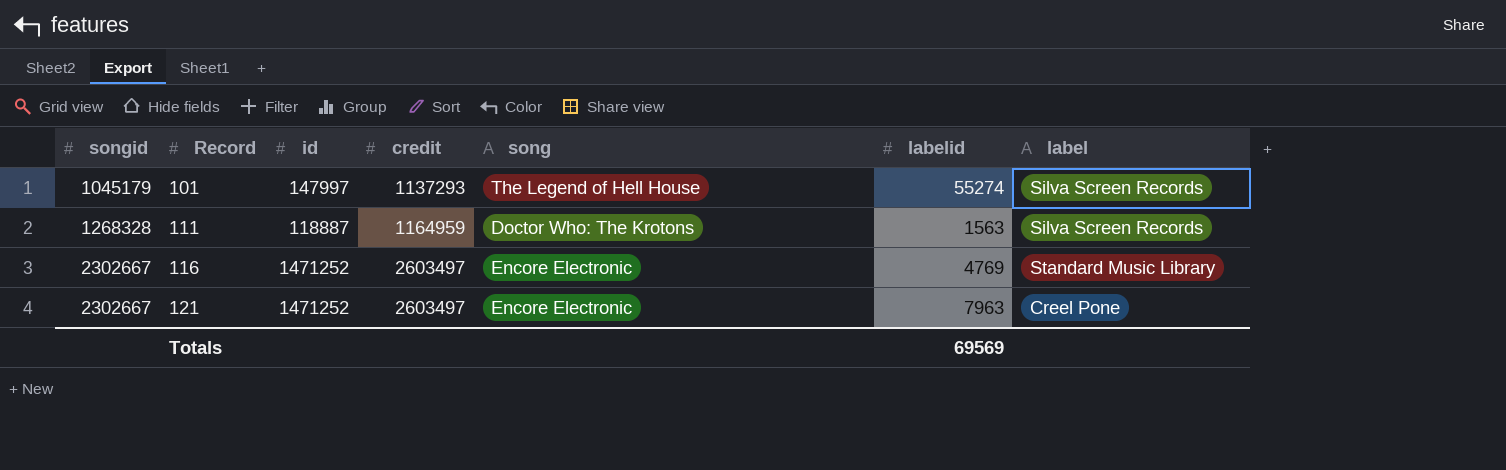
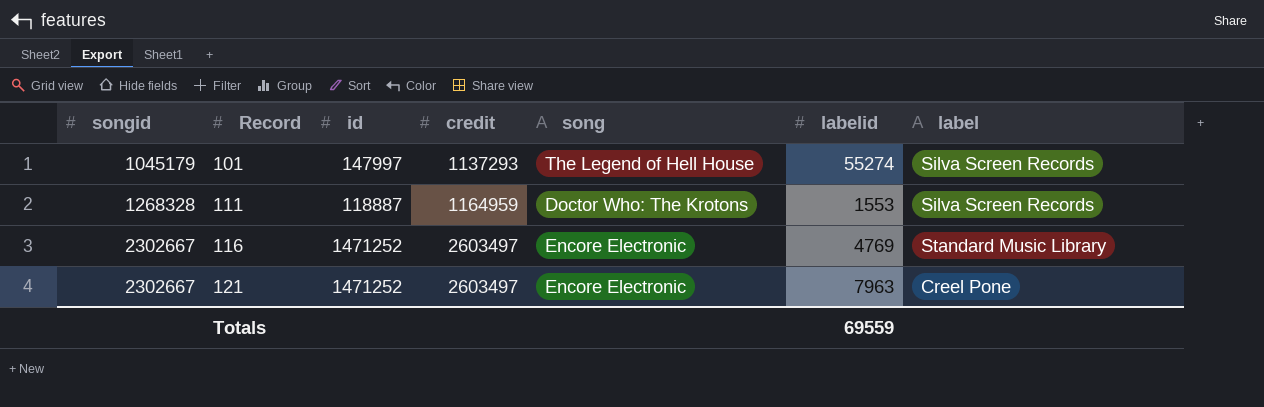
111 | labelid: 1563 -> 1553
Totals | labelid: 69569 -> 69559

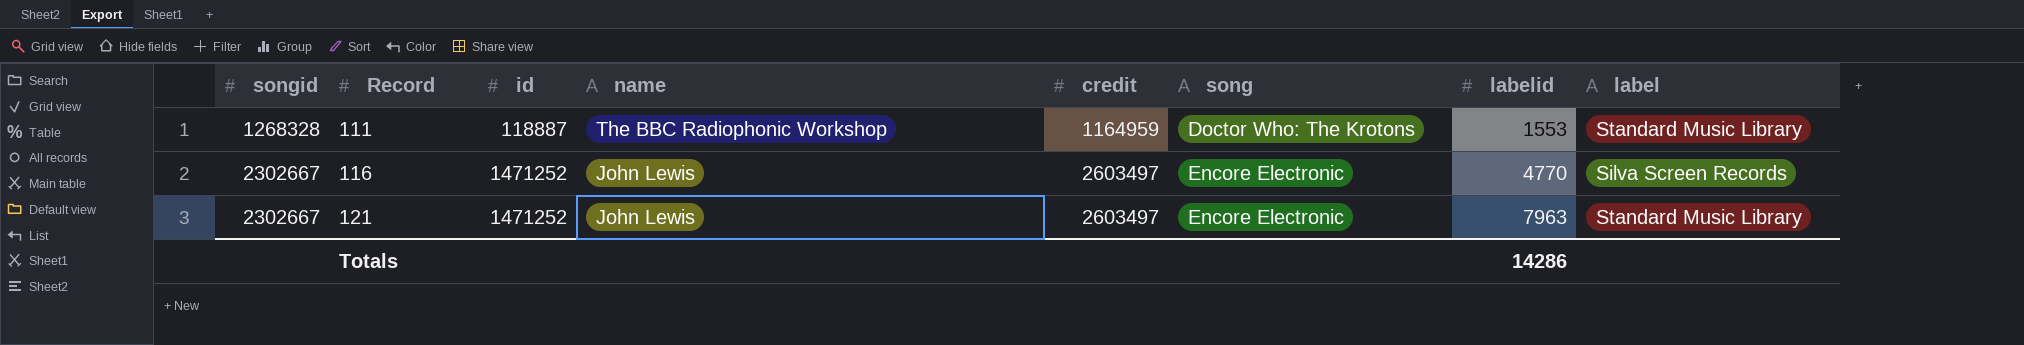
column name | position: none -> 4
row 101: 1045179 | 147997 | 1137293 | The Legend of Hell House | 55274 | Silva Screen Records -> none
111 | label: Silva Screen Records -> Standard Music Library
116 | labelid: 4769 -> 4770
116 | label: Standard Music Library -> Silva Screen Records
121 | label: Creel Pone -> Standard Music Library
Totals | labelid: 69559 -> 14286

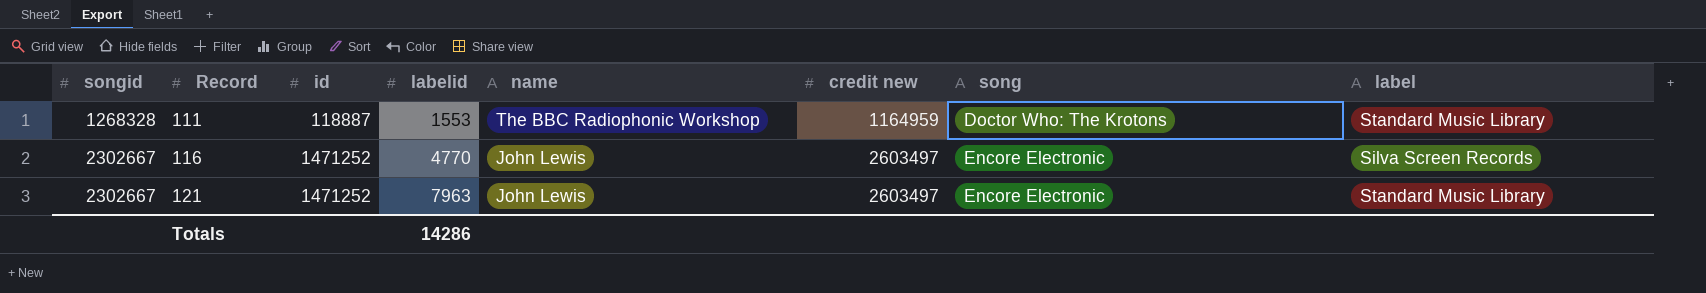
column labelid | position: 7 -> 4
column name: credit -> credit new

